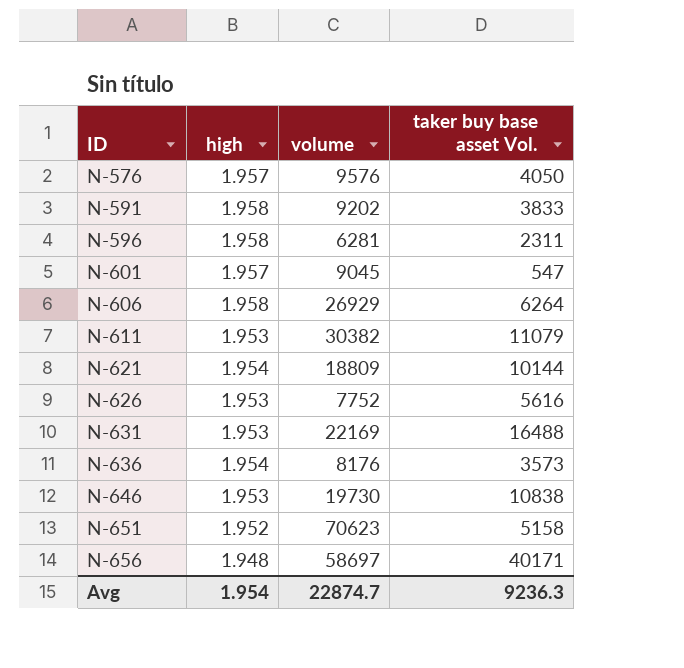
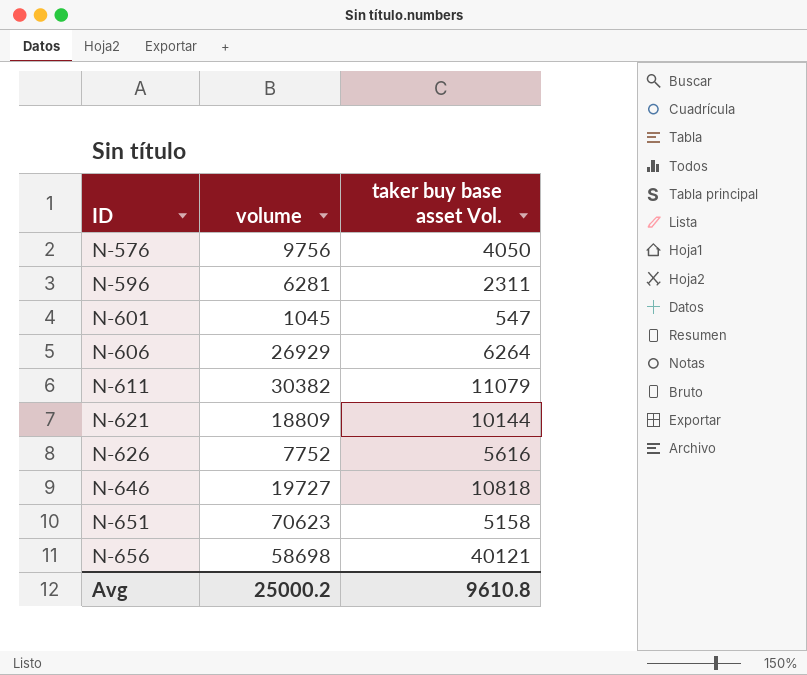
column high | position: 2 -> none
row N-591: 1.958 | 9202 | 3833 -> none
row N-631: 1.953 | 22169 | 16488 -> none
row N-636: 1.954 | 8176 | 3573 -> none
N-576 | volume: 9576 -> 9756
N-601 | volume: 9045 -> 1045
N-646 | volume: 19730 -> 19727
N-646 | taker buy base asset Vol.: 10838 -> 10818
N-656 | volume: 58697 -> 58698
N-656 | taker buy base asset Vol.: 40171 -> 40121
Avg | volume: 22874.7 -> 25000.2
Avg | taker buy base asset Vol.: 9236.3 -> 9610.8

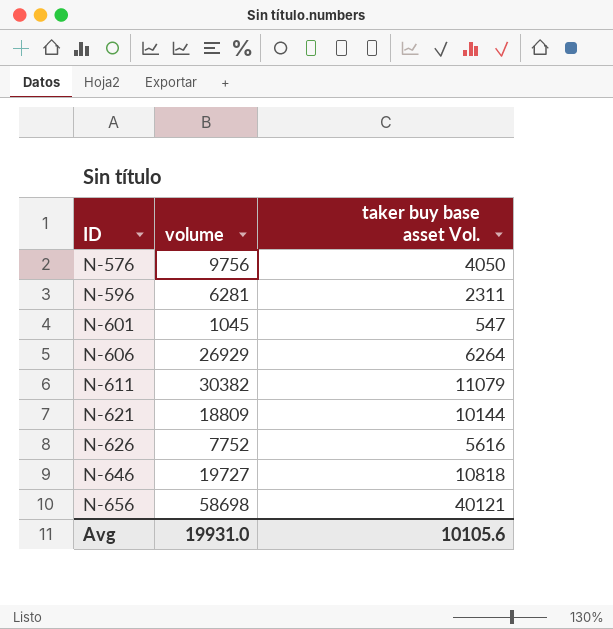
row N-651: 70623 | 5158 -> none
Avg | volume: 25000.2 -> 19931.0
Avg | taker buy base asset Vol.: 9610.8 -> 10105.6

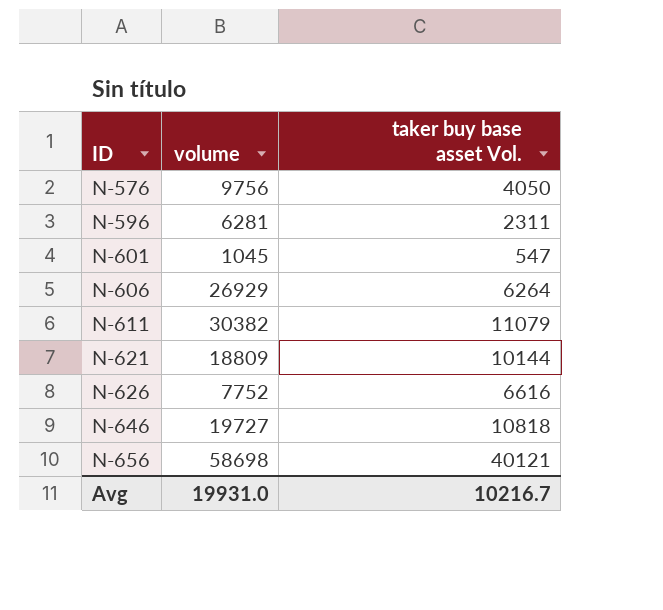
N-626 | taker buy base asset Vol.: 5616 -> 6616
Avg | taker buy base asset Vol.: 10105.6 -> 10216.7

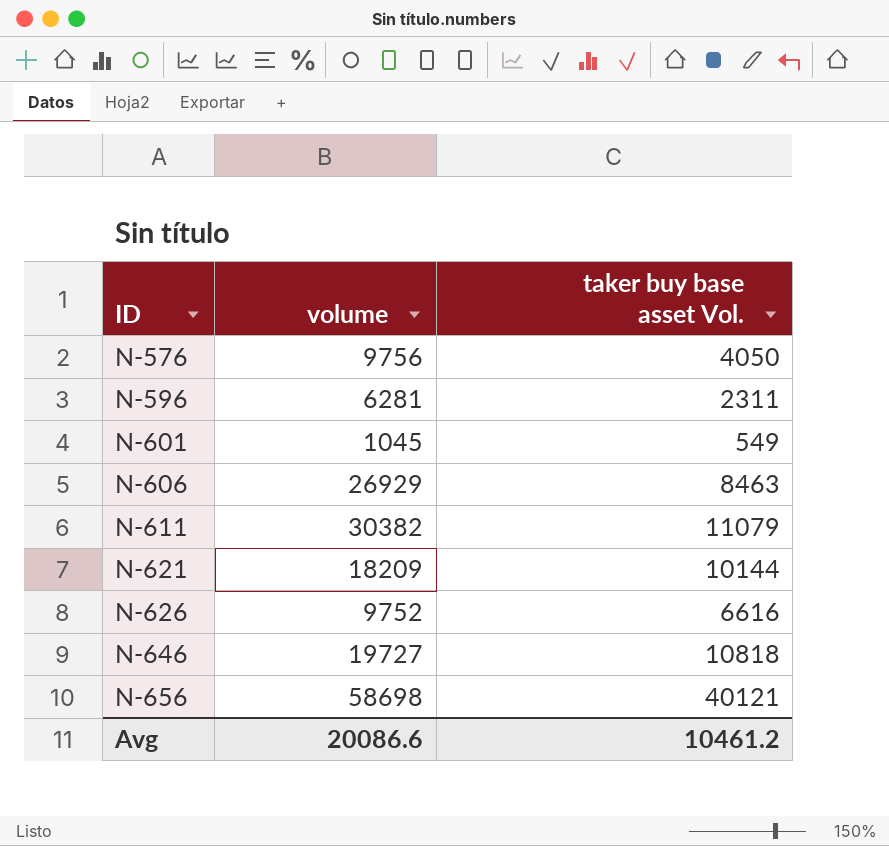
N-601 | taker buy base asset Vol.: 547 -> 549
N-606 | taker buy base asset Vol.: 6264 -> 8463
N-621 | volume: 18809 -> 18209
N-626 | volume: 7752 -> 9752
Avg | volume: 19931.0 -> 20086.6
Avg | taker buy base asset Vol.: 10216.7 -> 10461.2

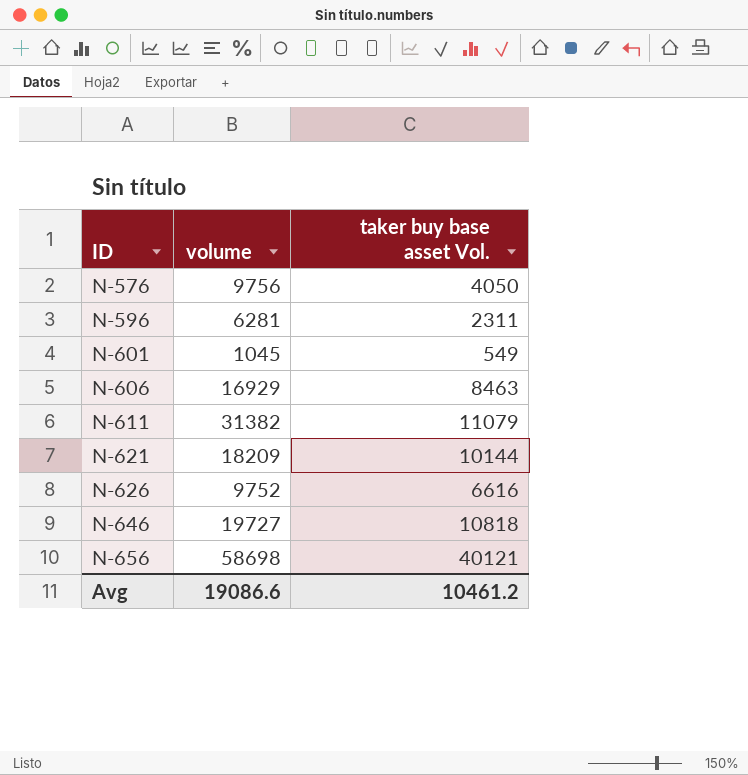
N-606 | volume: 26929 -> 16929
N-611 | volume: 30382 -> 31382
Avg | volume: 20086.6 -> 19086.6

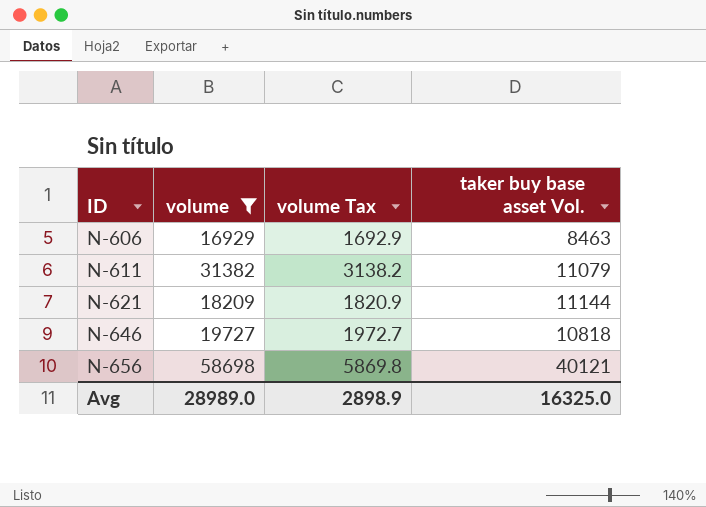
filter: none -> volume >= 16929
column volume Tax | formula: none -> [volume] * 0.1
N-621 | taker buy base asset Vol.: 10144 -> 11144
Avg | volume: 19086.6 -> 28989.0
Avg | taker buy base asset Vol.: 10461.2 -> 16325.0

